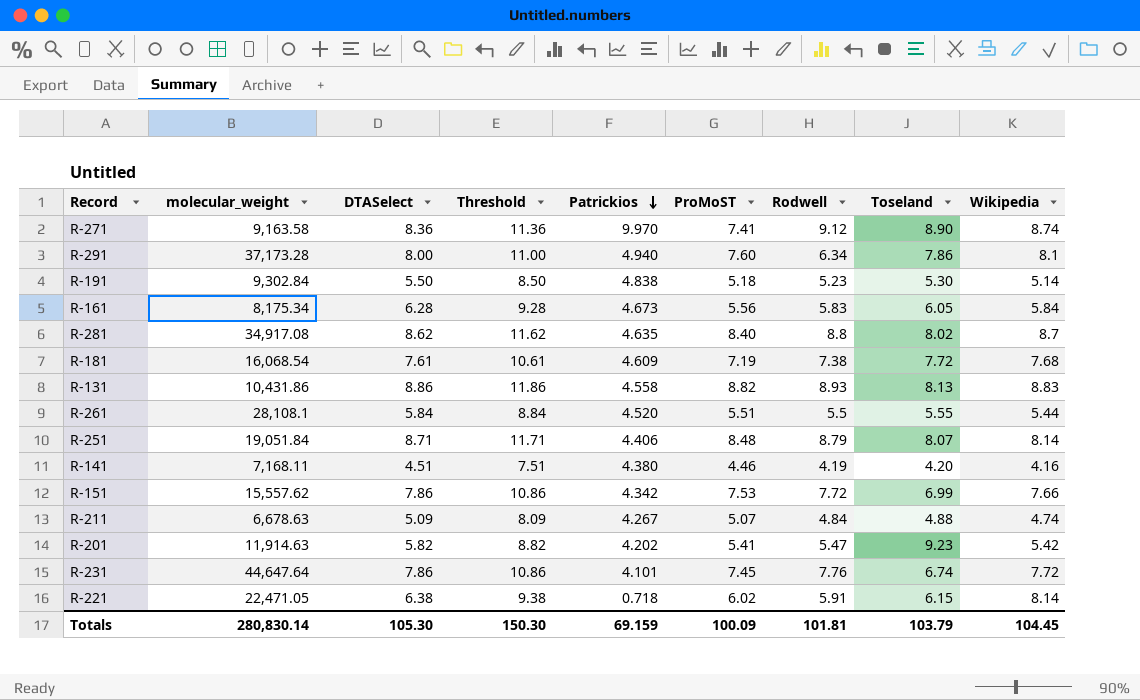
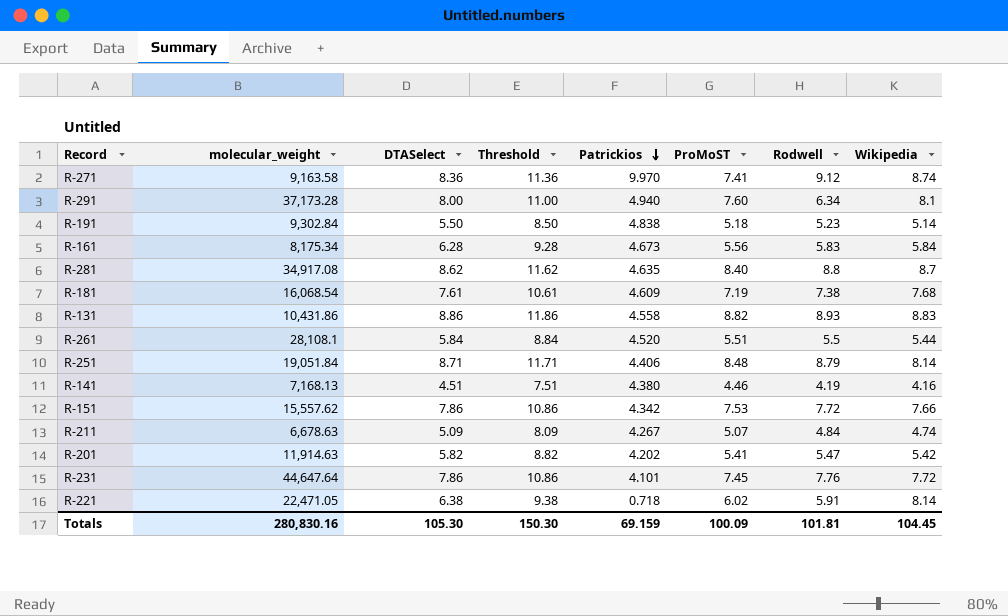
column Toseland | position: 8 -> none
R-141 | molecular_weight: 7,168.11 -> 7,168.13
Totals | molecular_weight: 280,830.14 -> 280,830.16

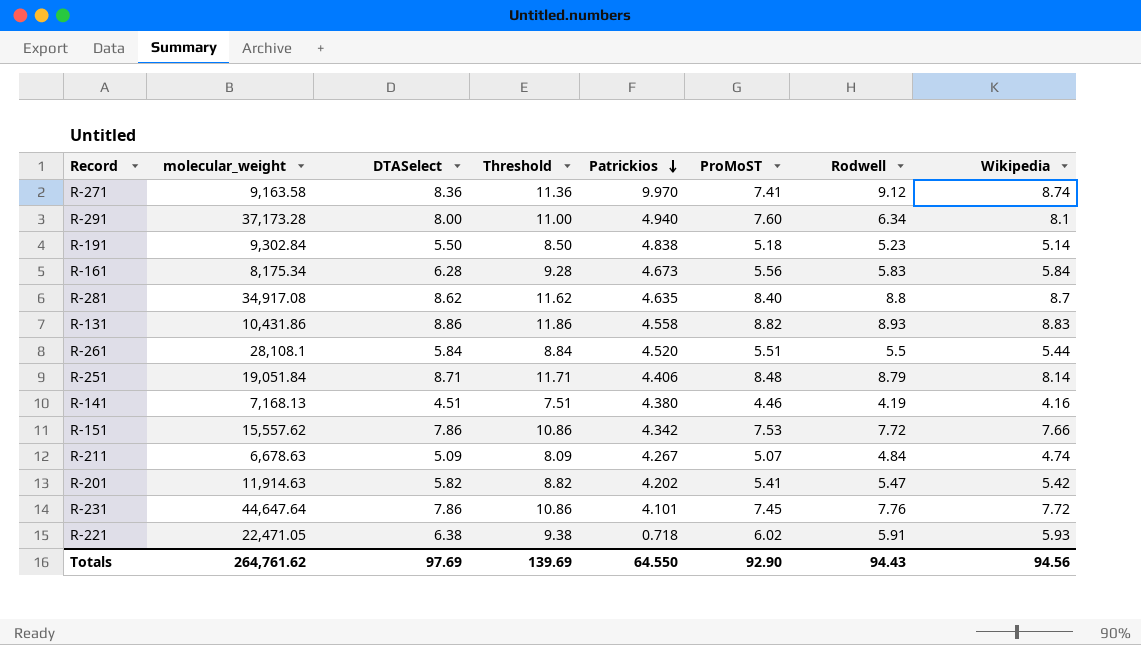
row R-181: 16,068.54 | 7.61 | 10.61 | 4.609 | 7.19 | 7.38 | 7.68 -> none
R-221 | Wikipedia: 8.14 -> 5.93
Totals | molecular_weight: 280,830.16 -> 264,761.62
Totals | DTASelect: 105.30 -> 97.69
Totals | Threshold: 150.30 -> 139.69
Totals | Patrickios: 69.159 -> 64.550
Totals | ProMoST: 100.09 -> 92.90
Totals | Rodwell: 101.81 -> 94.43
Totals | Wikipedia: 104.45 -> 94.56

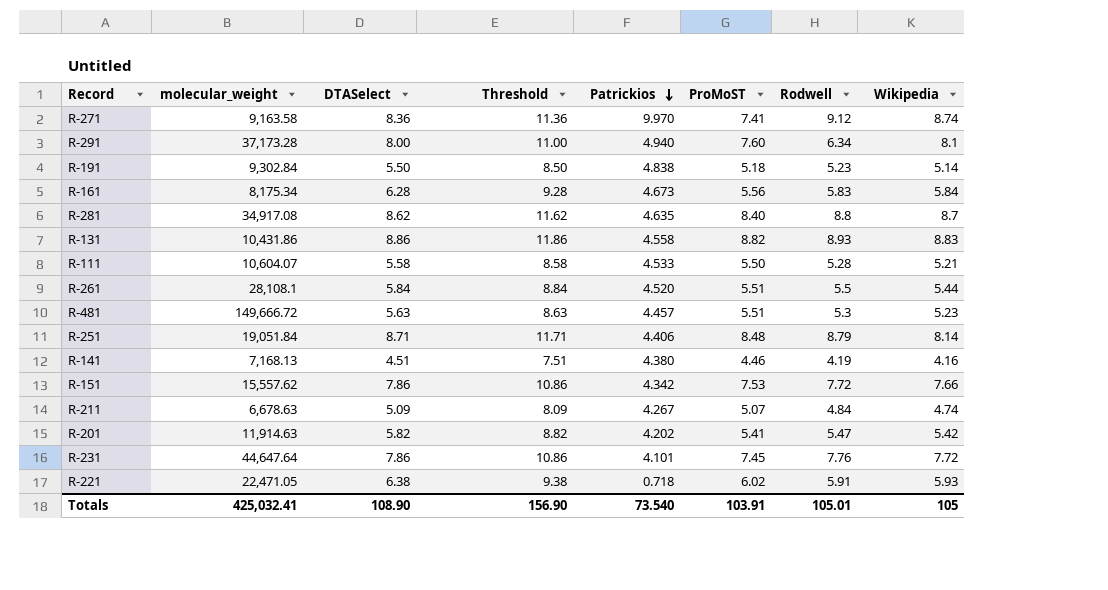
row R-111: none -> 10,604.07 | 5.58 | 8.58 | 4.533 | 5.50 | 5.28 | 5.21
row R-481: none -> 149,666.72 | 5.63 | 8.63 | 4.457 | 5.51 | 5.3 | 5.23
Totals | molecular_weight: 264,761.62 -> 425,032.41
Totals | DTASelect: 97.69 -> 108.90
Totals | Threshold: 139.69 -> 156.90
Totals | Patrickios: 64.550 -> 73.540
Totals | ProMoST: 92.90 -> 103.91
Totals | Rodwell: 94.43 -> 105.01
Totals | Wikipedia: 94.56 -> 105

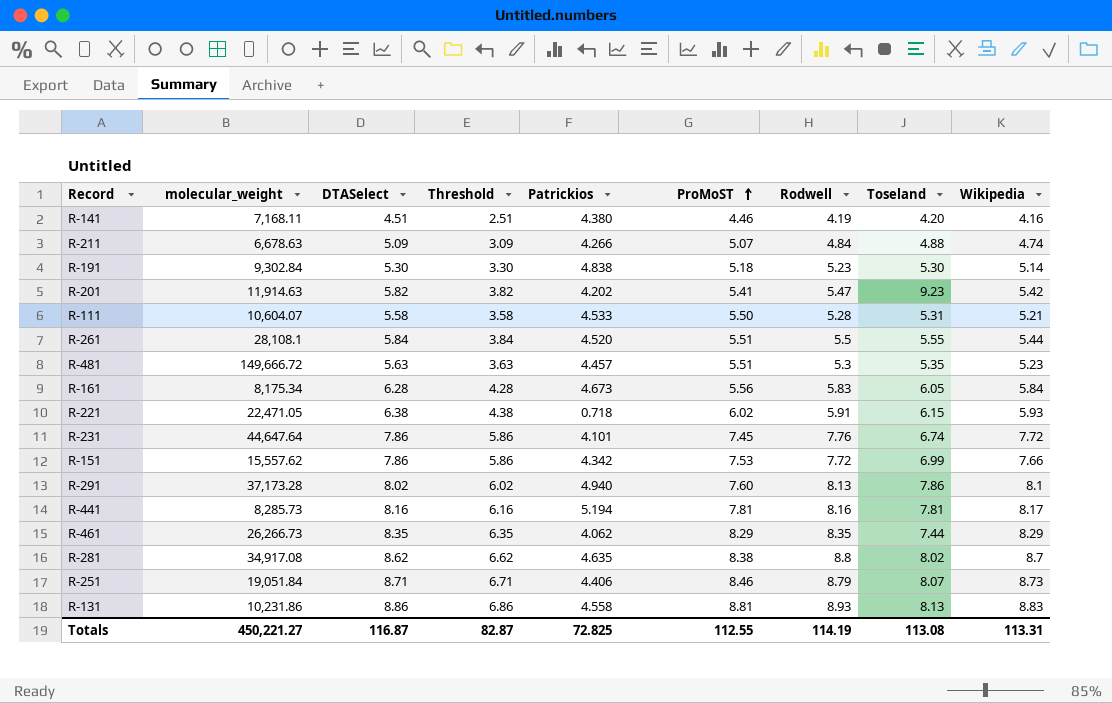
row order: Patrickios descending -> ProMoST ascending
column Threshold | formula: [DTASelect] + 3 -> [DTASelect] - 2
column Toseland | position: none -> 8
row R-271: 9,163.58 | 8.36 | 11.36 | 9.970 | 7.41 | 9.12 | 8.74 -> none
R-141 | molecular_weight: 7,168.13 -> 7,168.11
R-211 | Patrickios: 4.267 -> 4.266
R-191 | DTASelect: 5.50 -> 5.30
R-291 | DTASelect: 8.00 -> 8.02
R-291 | Rodwell: 6.34 -> 8.13
row R-441: none -> 8,285.73 | 8.16 | 6.16 | 5.194 | 7.81 | 8.16 | 7.81 | 8.17
row R-461: none -> 26,266.73 | 8.35 | 6.35 | 4.062 | 8.29 | 8.35 | 7.44 | 8.29
R-281 | ProMoST: 8.40 -> 8.38
R-251 | ProMoST: 8.48 -> 8.46
R-251 | Wikipedia: 8.14 -> 8.73
R-131 | molecular_weight: 10,431.86 -> 10,231.86
R-131 | ProMoST: 8.82 -> 8.81
Totals | molecular_weight: 425,032.41 -> 450,221.27
Totals | DTASelect: 108.90 -> 116.87
Totals | Threshold: 156.90 -> 82.87
Totals | Patrickios: 73.540 -> 72.825
Totals | ProMoST: 103.91 -> 112.55
Totals | Rodwell: 105.01 -> 114.19
Totals | Wikipedia: 105 -> 113.31

